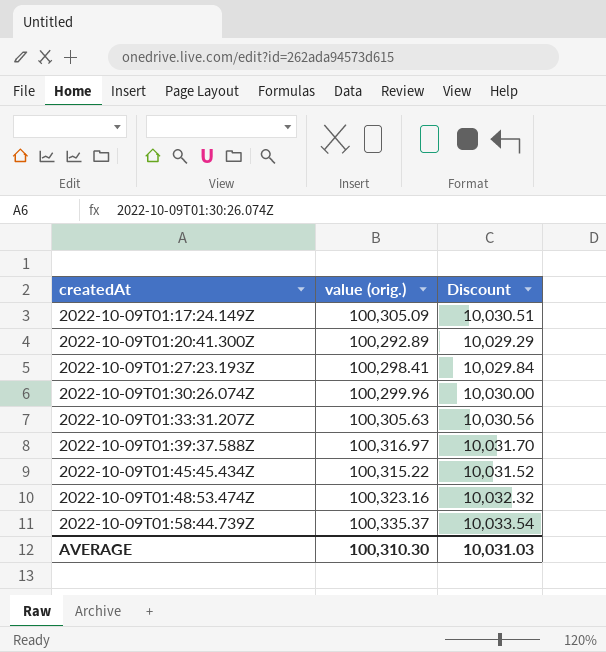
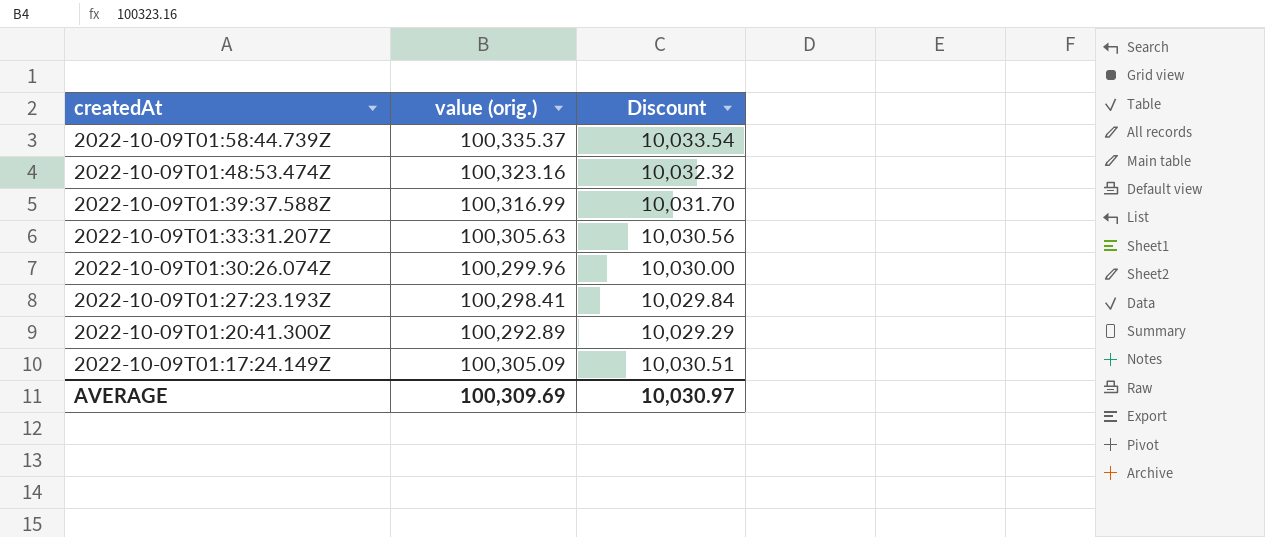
row order: createdAt ascending -> createdAt descending
row 2022-10-09T01:45:45.434Z: 100,315.22 | 10,031.52 -> none
2022-10-09T01:39:37.588Z | value (orig.): 100,316.97 -> 100,316.99
AVERAGE | value (orig.): 100,310.30 -> 100,309.69
AVERAGE | Discount: 10,031.03 -> 10,030.97

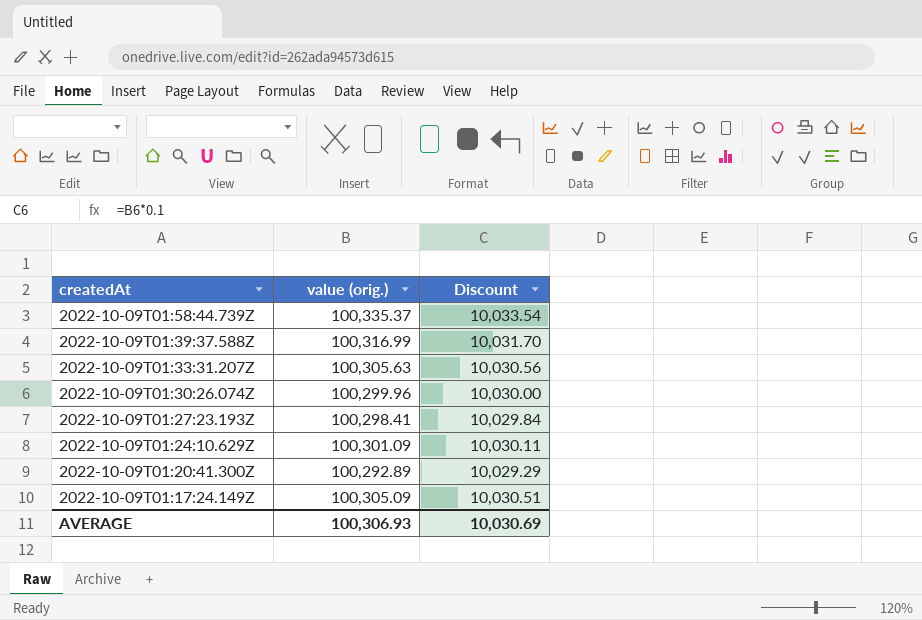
row 2022-10-09T01:48:53.474Z: 100,323.16 | 10,032.32 -> none
row 2022-10-09T01:24:10.629Z: none -> 100,301.09 | 10,030.11
AVERAGE | value (orig.): 100,309.69 -> 100,306.93
AVERAGE | Discount: 10,030.97 -> 10,030.69

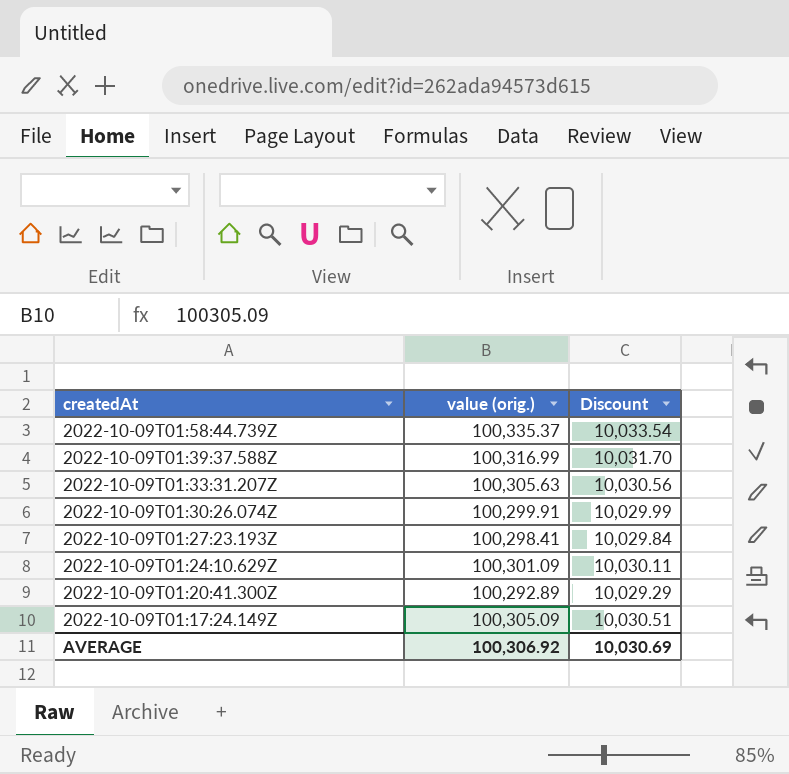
2022-10-09T01:30:26.074Z | value (orig.): 100,299.96 -> 100,299.91
2022-10-09T01:30:26.074Z | Discount: 10,030.00 -> 10,029.99
AVERAGE | value (orig.): 100,306.93 -> 100,306.92

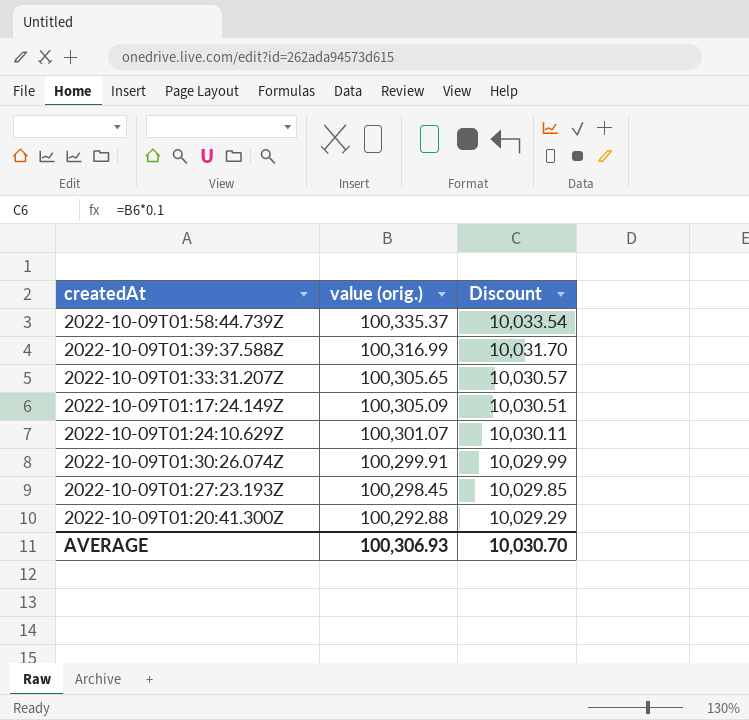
row order: createdAt descending -> value (orig.) descending
2022-10-09T01:33:31.207Z | value (orig.): 100,305.63 -> 100,305.65
2022-10-09T01:33:31.207Z | Discount: 10,030.56 -> 10,030.57
2022-10-09T01:24:10.629Z | value (orig.): 100,301.09 -> 100,301.07
2022-10-09T01:27:23.193Z | value (orig.): 100,298.41 -> 100,298.45
2022-10-09T01:27:23.193Z | Discount: 10,029.84 -> 10,029.85
2022-10-09T01:20:41.300Z | value (orig.): 100,292.89 -> 100,292.88
AVERAGE | value (orig.): 100,306.92 -> 100,306.93
AVERAGE | Discount: 10,030.69 -> 10,030.70

